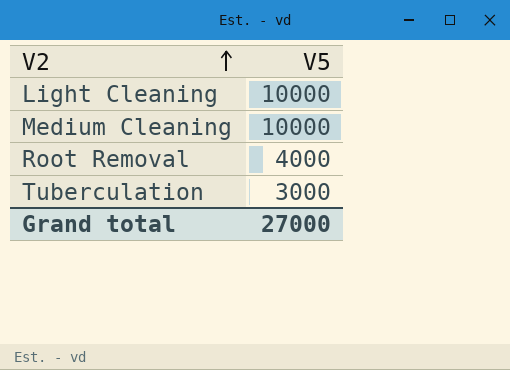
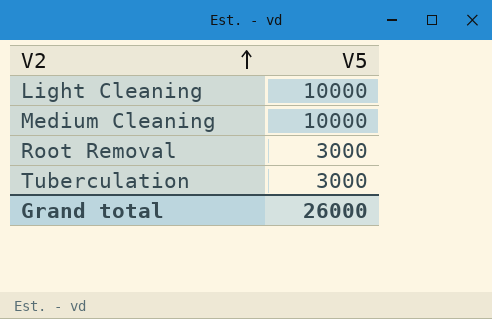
Root Removal | V5: 4000 -> 3000
Grand total | V5: 27000 -> 26000

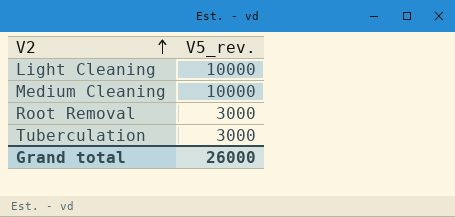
column name: V5 -> V5_rev.

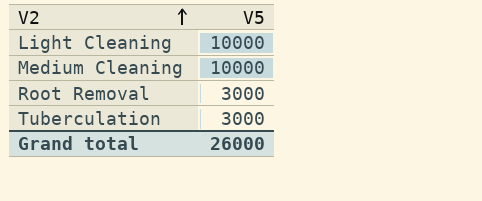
column name: V5_rev. -> V5

